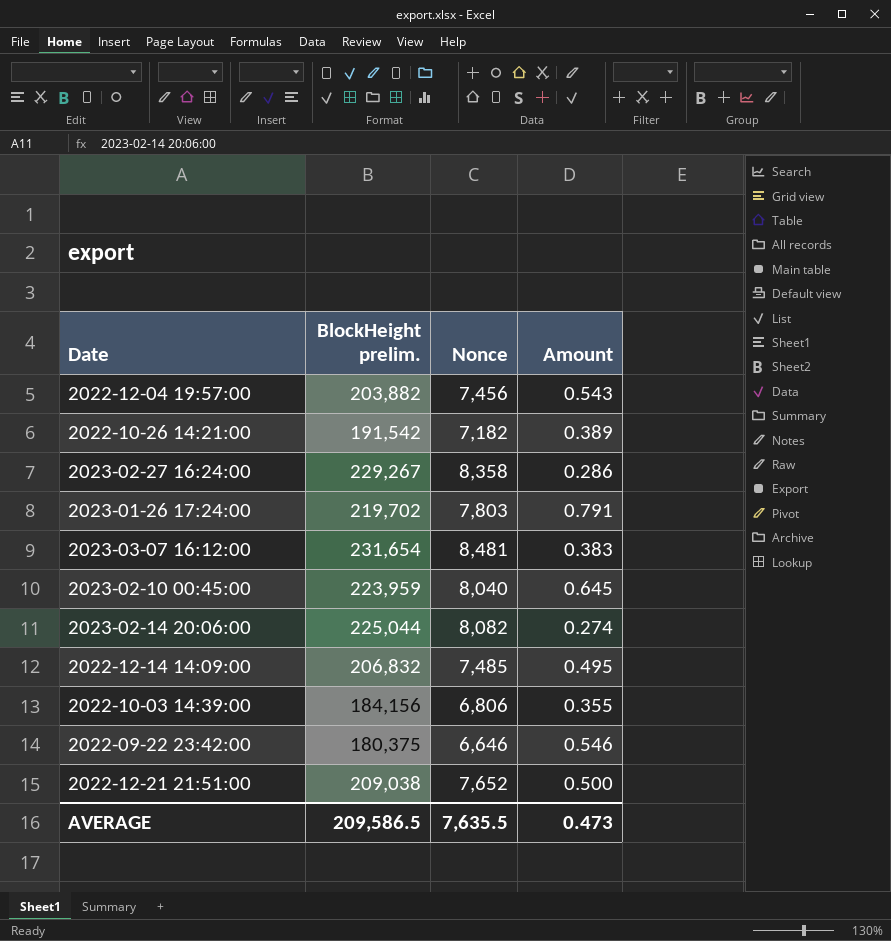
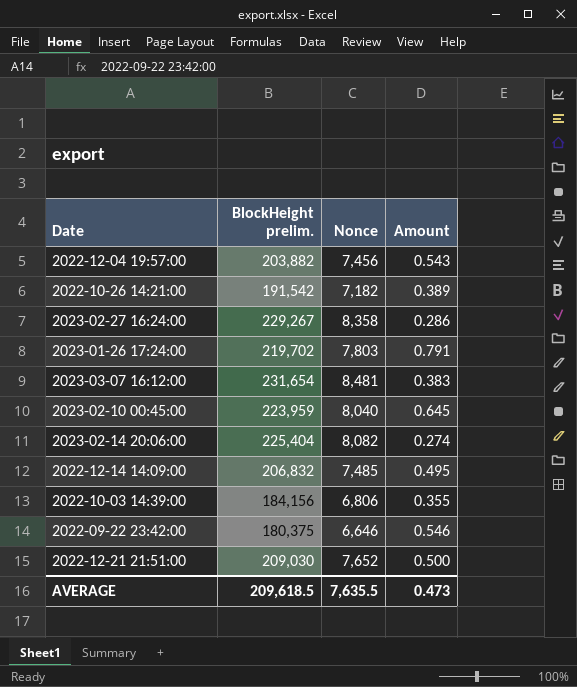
2023-02-14 20:06:00 | BlockHeight prelim.: 225,044 -> 225,404
2022-12-21 21:51:00 | BlockHeight prelim.: 209,038 -> 209,030
AVERAGE | BlockHeight prelim.: 209,586.5 -> 209,618.5

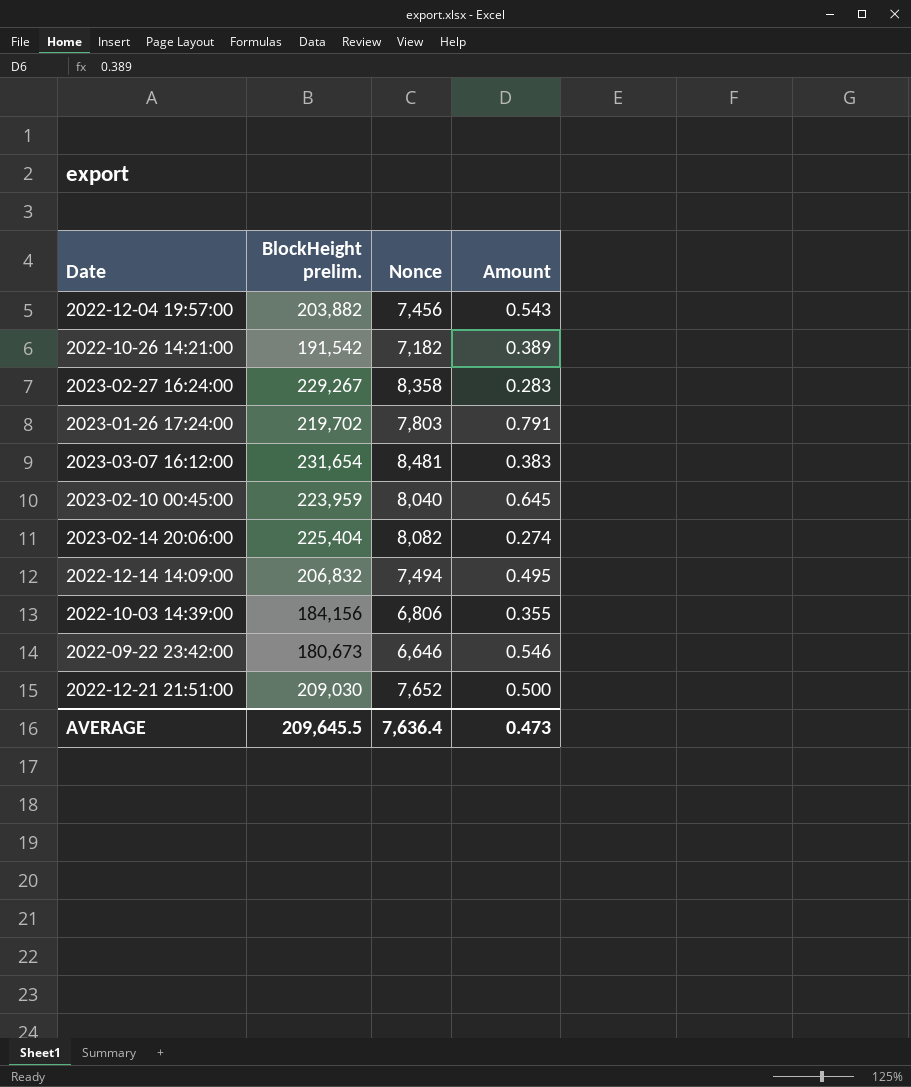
2023-02-27 16:24:00 | Amount: 0.286 -> 0.283
2022-12-14 14:09:00 | Nonce: 7,485 -> 7,494
2022-09-22 23:42:00 | BlockHeight prelim.: 180,375 -> 180,673
AVERAGE | BlockHeight prelim.: 209,618.5 -> 209,645.5
AVERAGE | Nonce: 7,635.5 -> 7,636.4

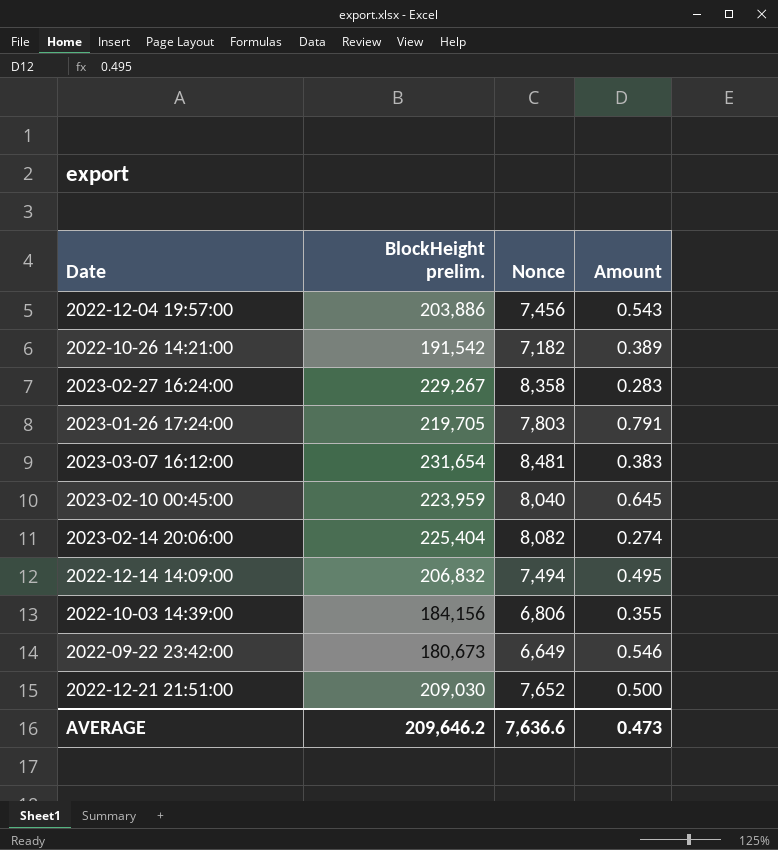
2022-12-04 19:57:00 | BlockHeight prelim.: 203,882 -> 203,886
2023-01-26 17:24:00 | BlockHeight prelim.: 219,702 -> 219,705
2022-09-22 23:42:00 | Nonce: 6,646 -> 6,649
AVERAGE | BlockHeight prelim.: 209,645.5 -> 209,646.2
AVERAGE | Nonce: 7,636.4 -> 7,636.6

